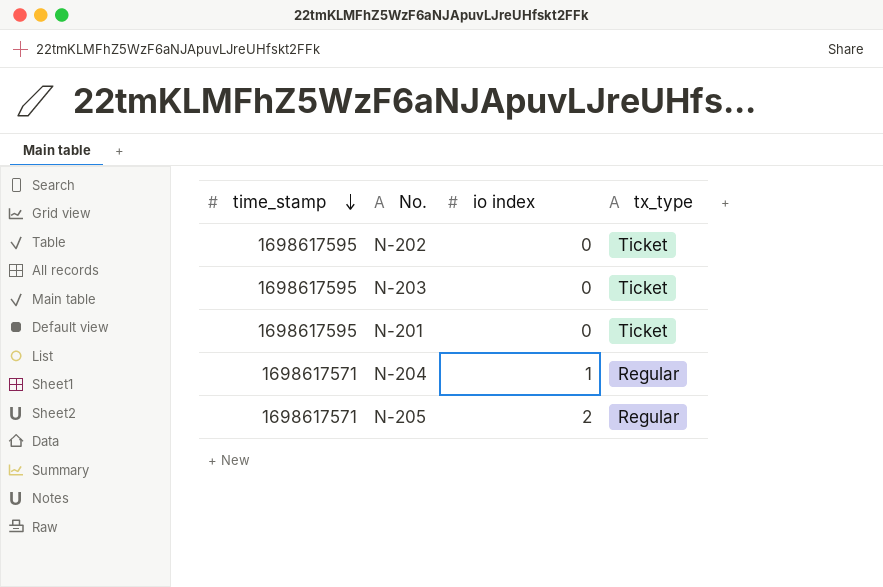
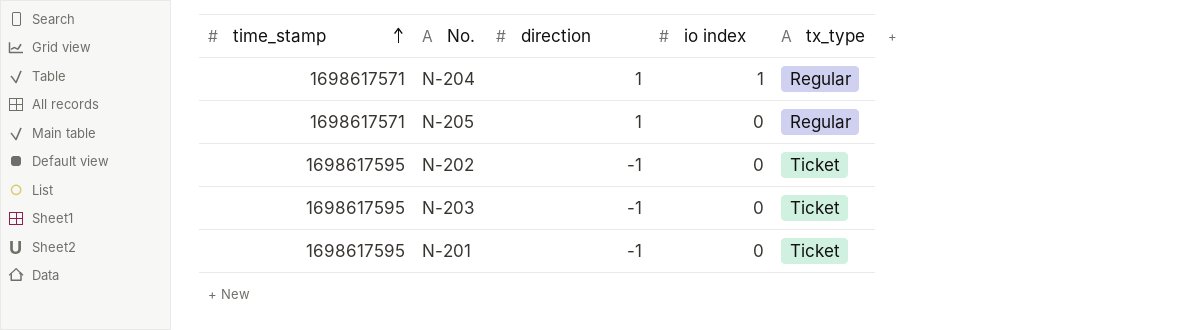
row order: time_stamp descending -> time_stamp ascending
column direction | position: none -> 3
N-205 | io index: 2 -> 0

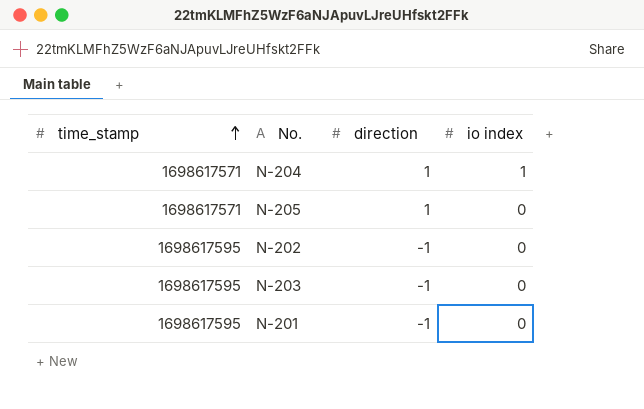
column tx_type | position: 5 -> none

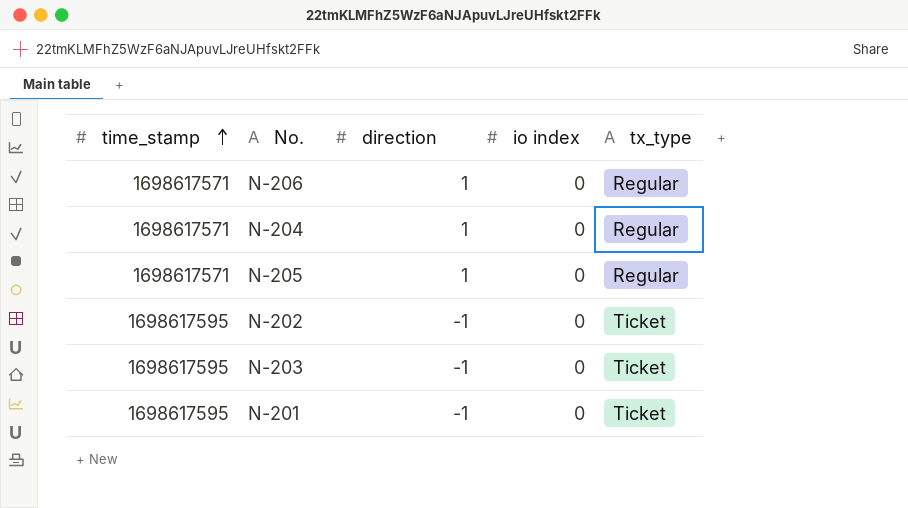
column tx_type | position: none -> 5
row N-206: none -> 1698617571 | 1 | 0 | Regular
N-204 | io index: 1 -> 0

